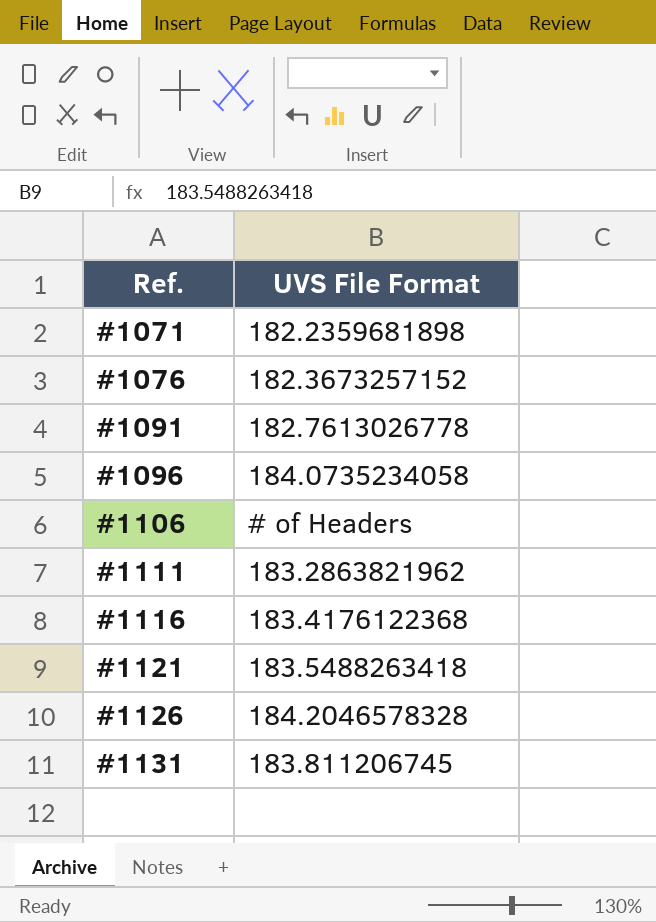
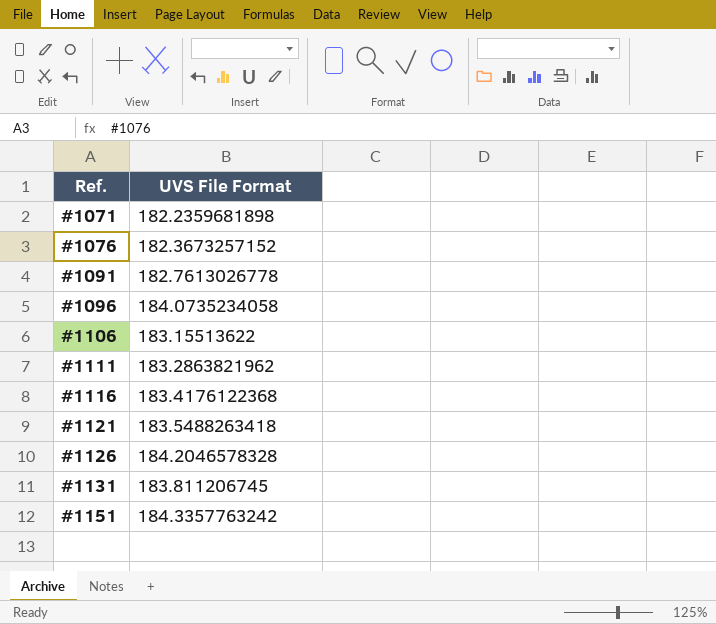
#1106 | UVS File Format: # of Headers -> 183.15513622
row #1151: none -> 184.3357763242

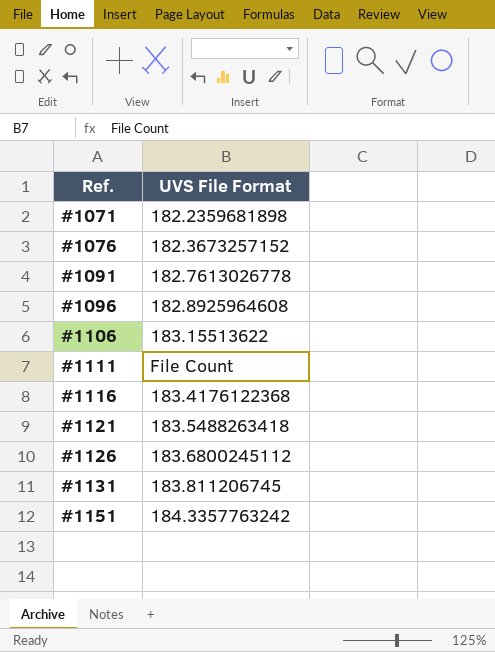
#1096 | UVS File Format: 184.0735234058 -> 182.8925964608
#1111 | UVS File Format: 183.2863821962 -> File Count
#1126 | UVS File Format: 184.2046578328 -> 183.6800245112

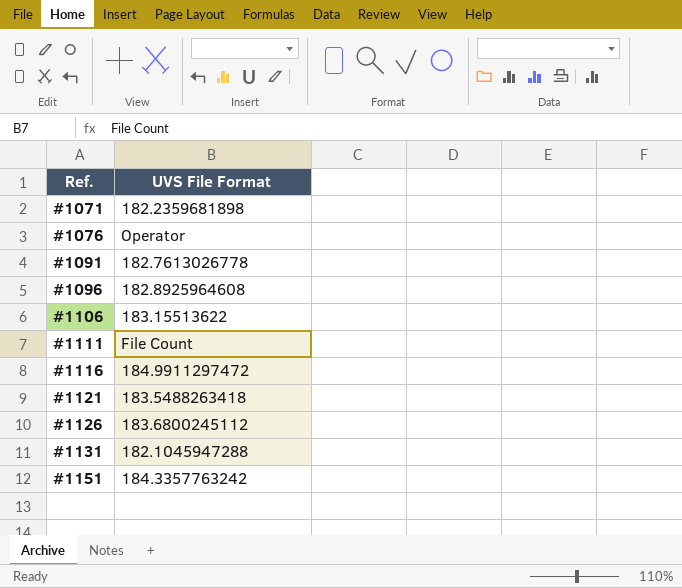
#1076 | UVS File Format: 182.3673257152 -> Operator
#1116 | UVS File Format: 183.4176122368 -> 184.9911297472
#1131 | UVS File Format: 183.811206745 -> 182.1045947288

